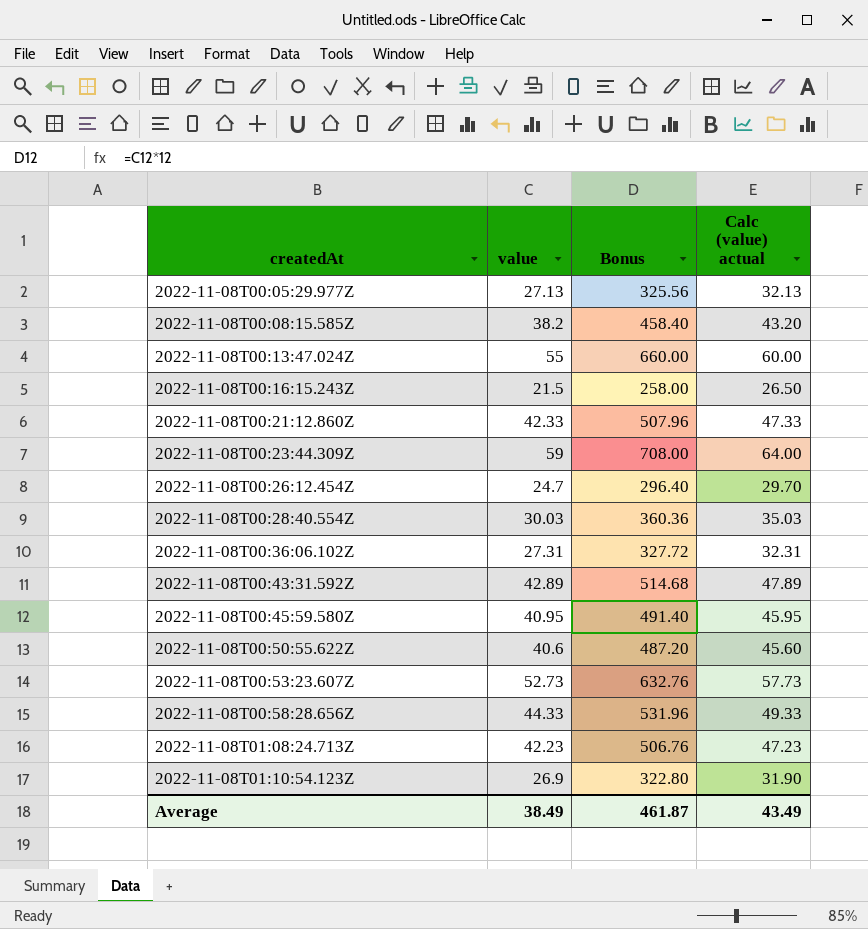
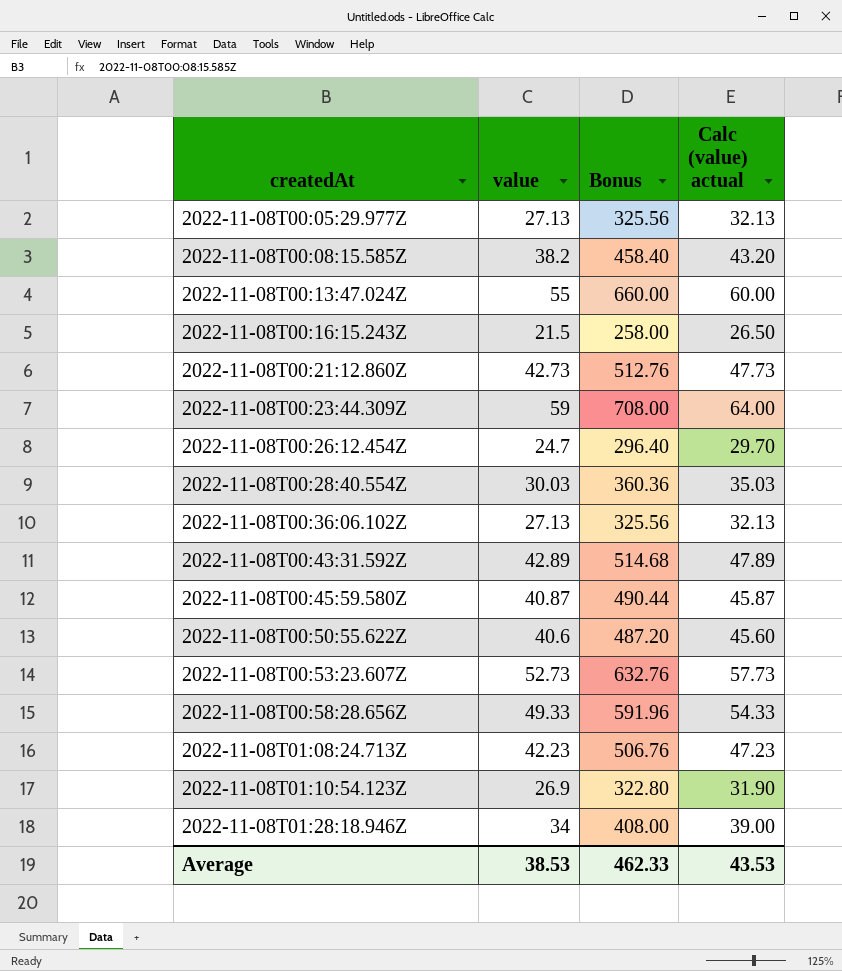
2022-11-08T00:21:12.860Z | value: 42.33 -> 42.73
2022-11-08T00:21:12.860Z | Bonus: 507.96 -> 512.76
2022-11-08T00:21:12.860Z | Calc (value) actual: 47.33 -> 47.73
2022-11-08T00:36:06.102Z | value: 27.31 -> 27.13
2022-11-08T00:36:06.102Z | Bonus: 327.72 -> 325.56
2022-11-08T00:36:06.102Z | Calc (value) actual: 32.31 -> 32.13
2022-11-08T00:45:59.580Z | value: 40.95 -> 40.87
2022-11-08T00:45:59.580Z | Bonus: 491.40 -> 490.44
2022-11-08T00:45:59.580Z | Calc (value) actual: 45.95 -> 45.87
2022-11-08T00:58:28.656Z | value: 44.33 -> 49.33
2022-11-08T00:58:28.656Z | Bonus: 531.96 -> 591.96
2022-11-08T00:58:28.656Z | Calc (value) actual: 49.33 -> 54.33
row 2022-11-08T01:28:18.946Z: none -> 34 | 408.00 | 39.00
Average | value: 38.49 -> 38.53
Average | Bonus: 461.87 -> 462.33
Average | Calc (value) actual: 43.49 -> 43.53

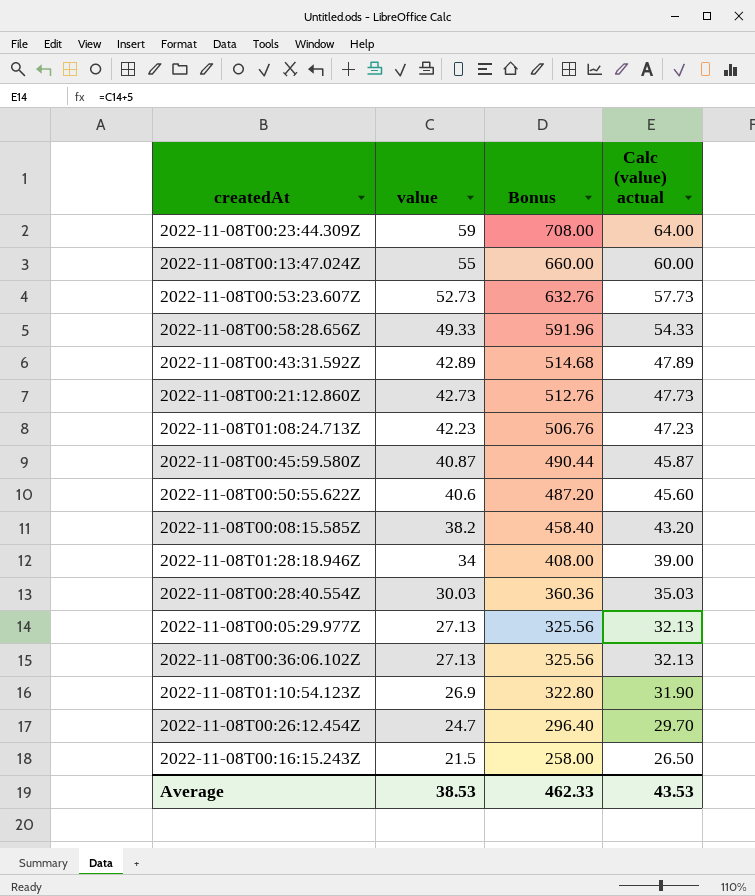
row order: createdAt ascending -> value descending

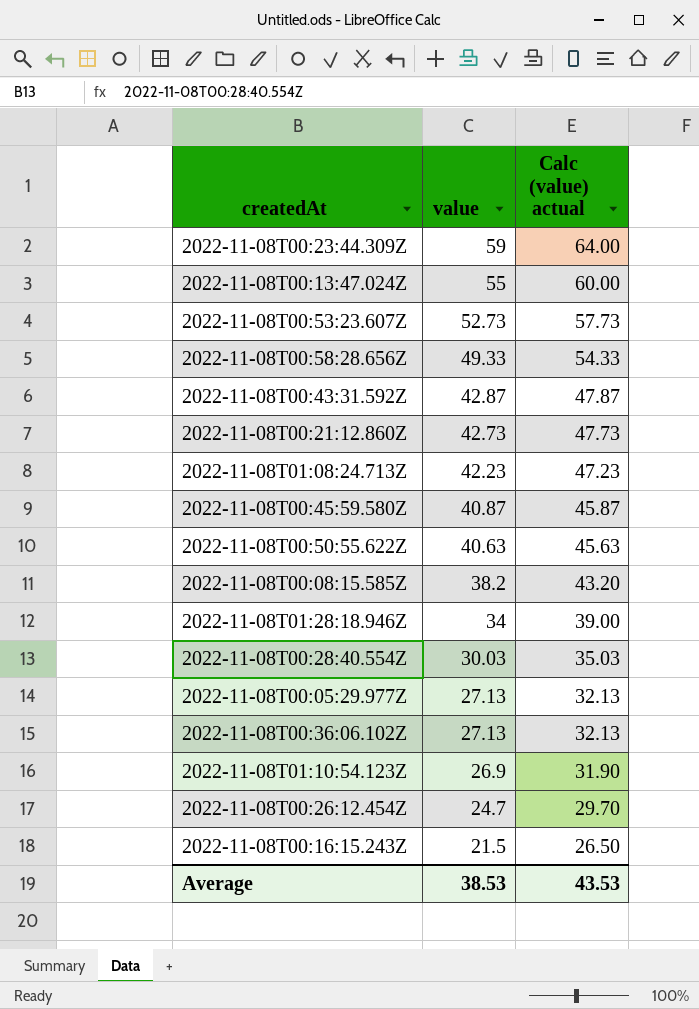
column Bonus | formula: [value] * 12 -> none
2022-11-08T00:43:31.592Z | value: 42.89 -> 42.87
2022-11-08T00:43:31.592Z | Calc (value) actual: 47.89 -> 47.87
2022-11-08T00:50:55.622Z | value: 40.6 -> 40.63
2022-11-08T00:50:55.622Z | Calc (value) actual: 45.60 -> 45.63

